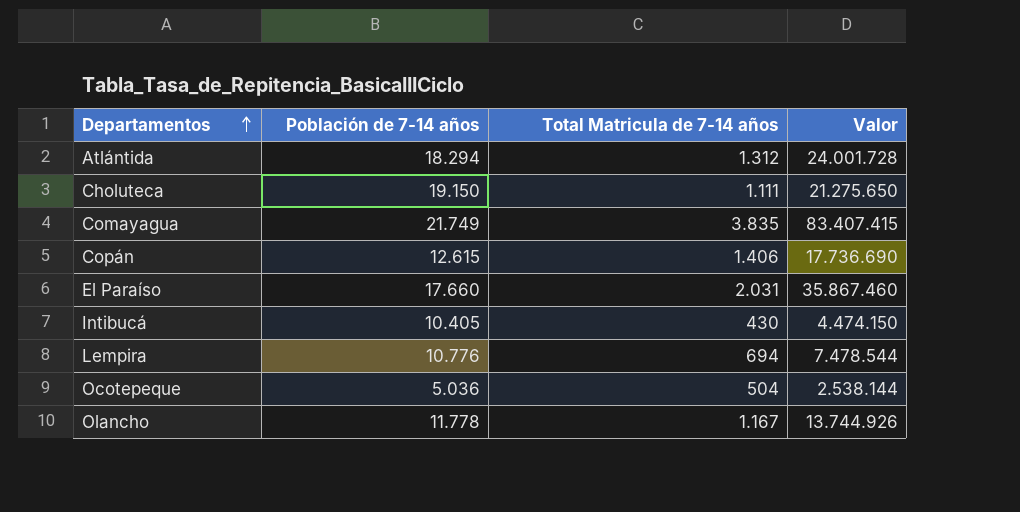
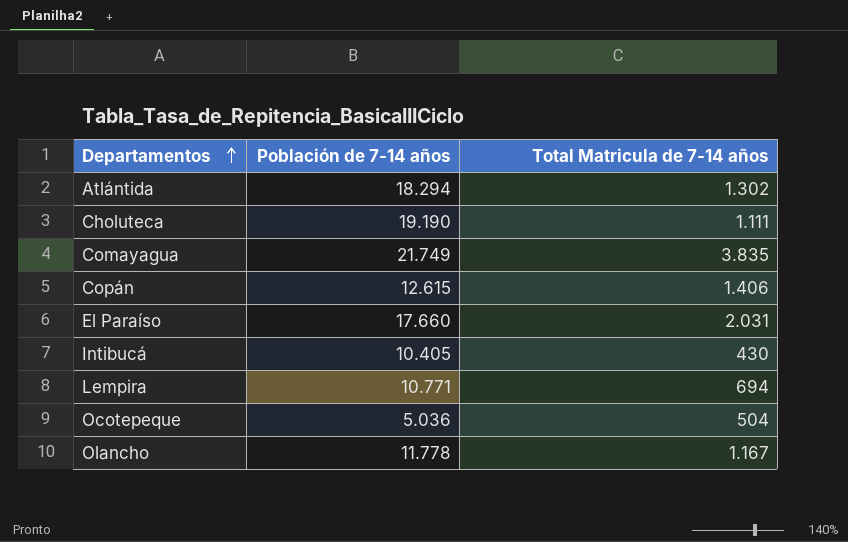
column Valor | formula: [Población de 7-14 años] * [Total Matricula de 7-14 años] -> none
Atlántida | Total Matricula de 7-14 años: 1.312 -> 1.302
Choluteca | Población de 7-14 años: 19.150 -> 19.190
Lempira | Población de 7-14 años: 10.776 -> 10.771

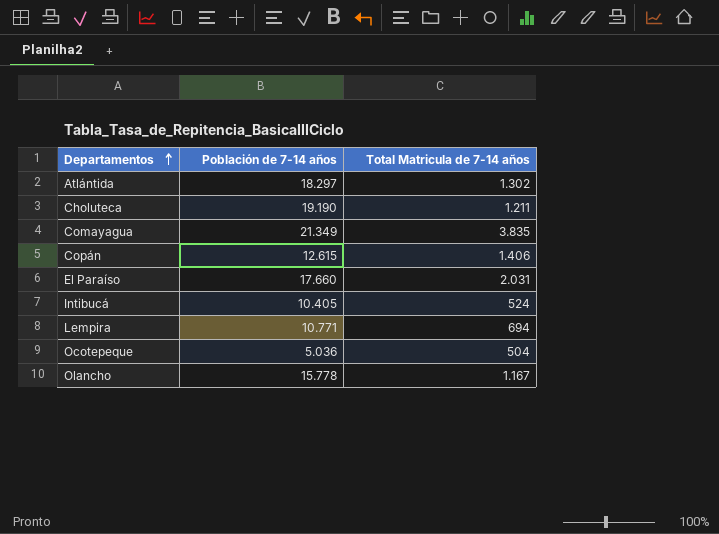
Atlántida | Población de 7-14 años: 18.294 -> 18.297
Choluteca | Total Matricula de 7-14 años: 1.111 -> 1.211
Comayagua | Población de 7-14 años: 21.749 -> 21.349
Intibucá | Total Matricula de 7-14 años: 430 -> 524
Olancho | Población de 7-14 años: 11.778 -> 15.778

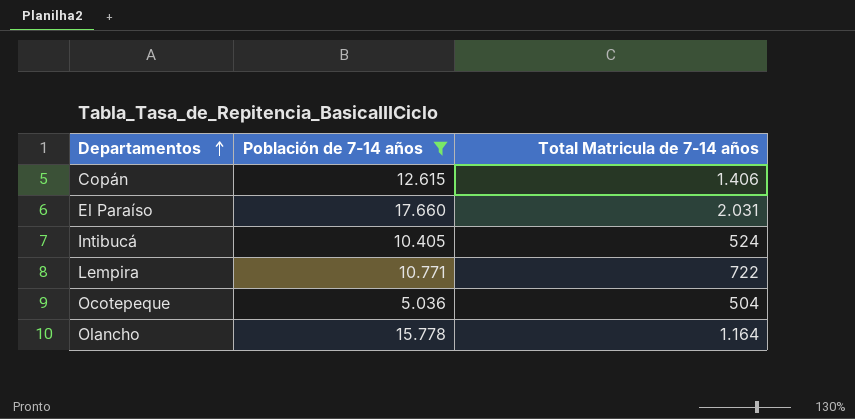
filter: none -> Población de 7-14 años <= 17.660
Lempira | Total Matricula de 7-14 años: 694 -> 722
Olancho | Total Matricula de 7-14 años: 1.167 -> 1.164

